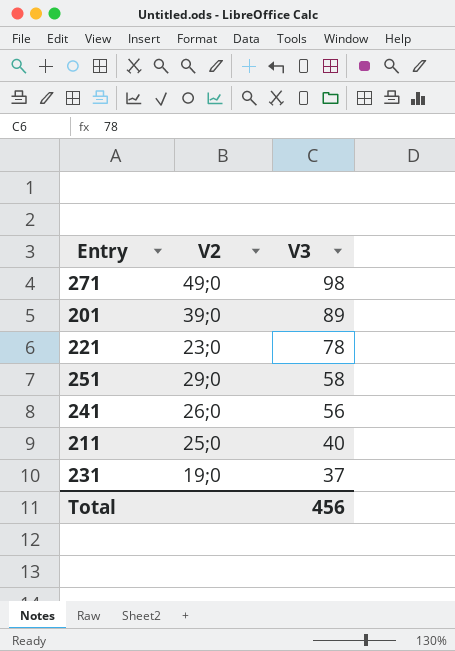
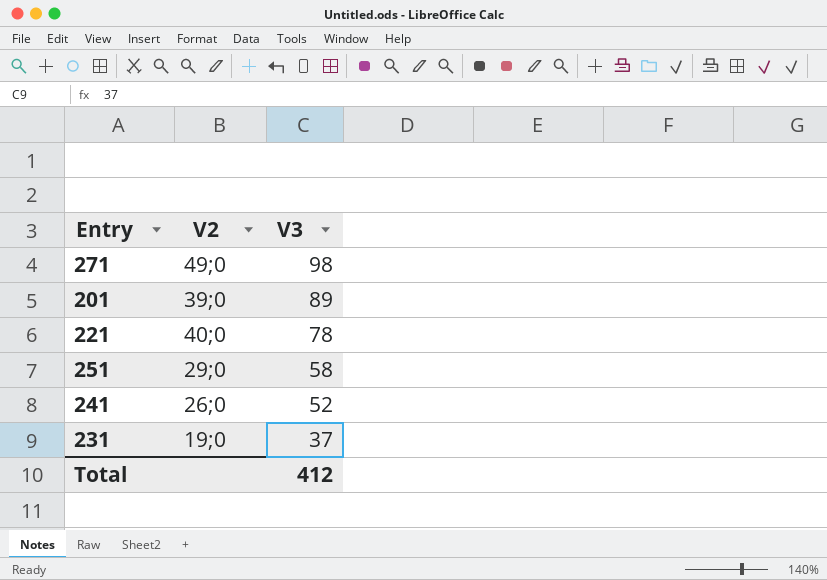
row 211: 25;0 | 40 -> none
221 | V2: 23;0 -> 40;0
241 | V3: 56 -> 52
Total | V3: 456 -> 412

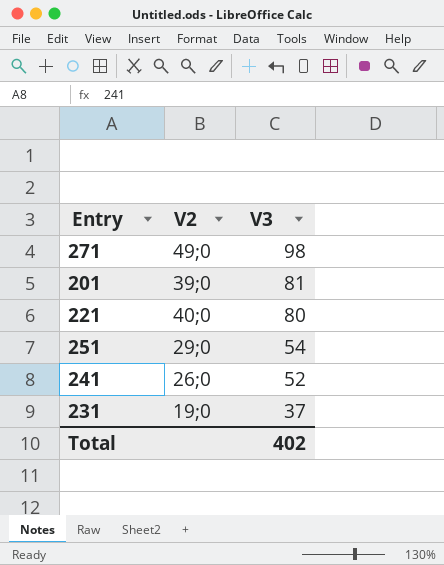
201 | V3: 89 -> 81
221 | V3: 78 -> 80
251 | V3: 58 -> 54
Total | V3: 412 -> 402

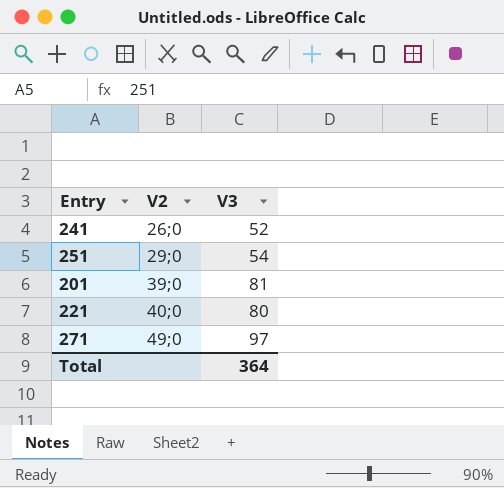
row order: V3 descending -> V2 ascending
row 231: 19;0 | 37 -> none
271 | V3: 98 -> 97
Total | V3: 402 -> 364

